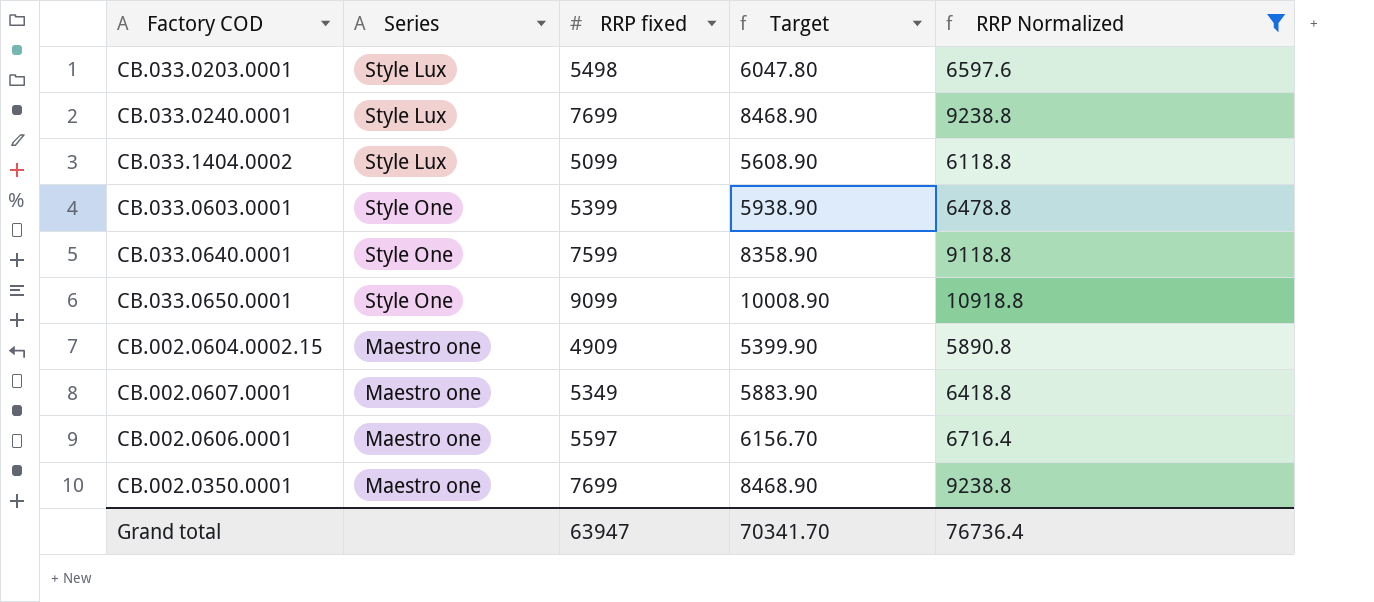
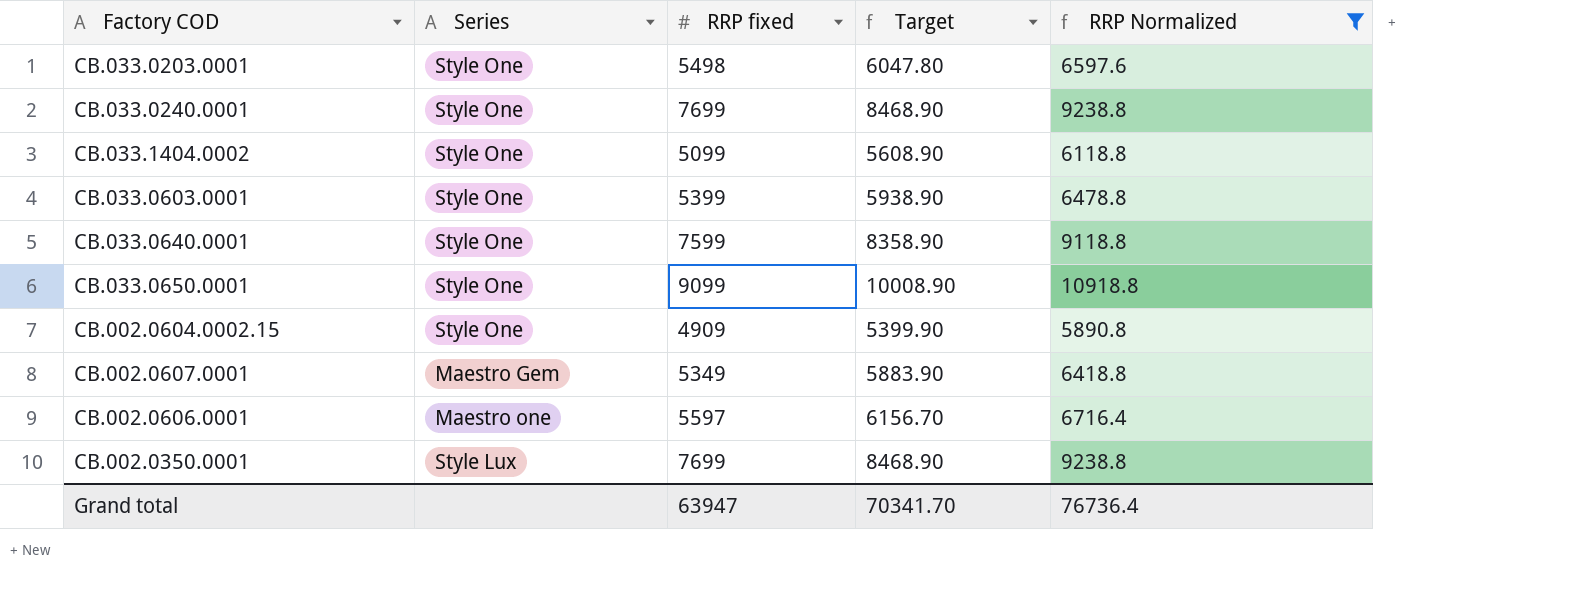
CB.033.0203.0001 | Series: Style Lux -> Style One
CB.033.0240.0001 | Series: Style Lux -> Style One
CB.033.1404.0002 | Series: Style Lux -> Style One
CB.002.0604.0002.15 | Series: Maestro one -> Style One
CB.002.0607.0001 | Series: Maestro one -> Maestro Gem
CB.002.0350.0001 | Series: Maestro one -> Style Lux

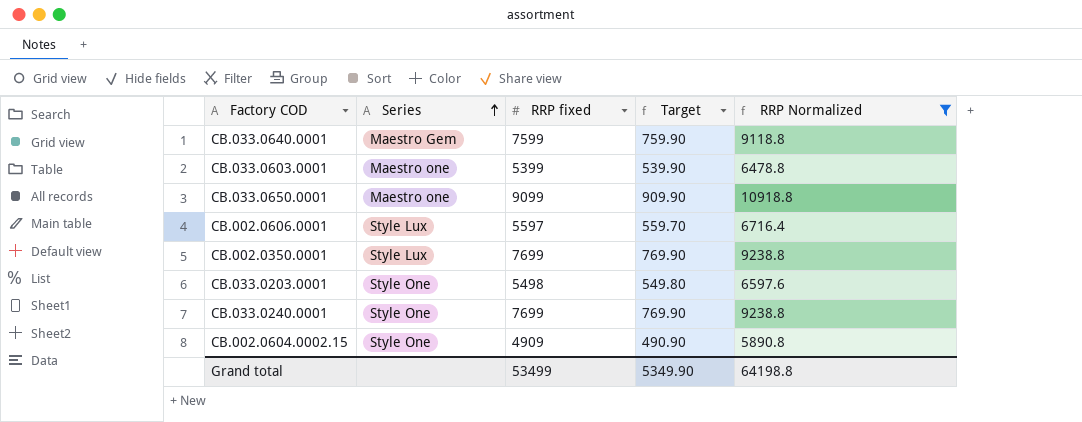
row order: none -> Series ascending
column Target | formula: [RRP fixed] * 1.1 -> [RRP fixed] * 0.1
row CB.033.1404.0002: Style One | 5099 | 5608.90 | 6118.8 -> none
row CB.002.0607.0001: Maestro Gem | 5349 | 5883.90 | 6418.8 -> none
CB.033.0640.0001 | Series: Style One -> Maestro Gem
CB.033.0603.0001 | Series: Style One -> Maestro one
CB.033.0650.0001 | Series: Style One -> Maestro one
CB.002.0606.0001 | Series: Maestro one -> Style Lux
Grand total | RRP fixed: 63947 -> 53499
Grand total | Target: 70341.70 -> 5349.90
Grand total | RRP Normalized: 76736.4 -> 64198.8

